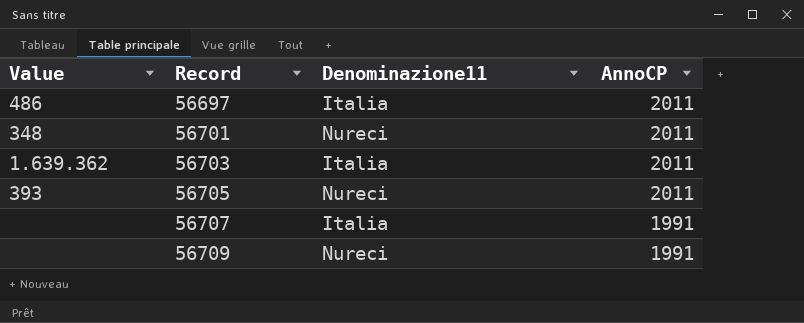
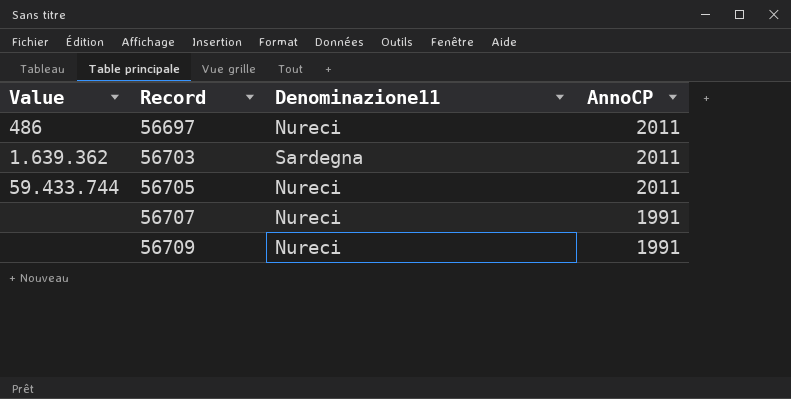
row 56701: 348 | Nureci | 2011 -> none
56697 | Denominazione11: Italia -> Nureci
56703 | Denominazione11: Italia -> Sardegna
56705 | Value: 393 -> 59.433.744
56707 | Denominazione11: Italia -> Nureci

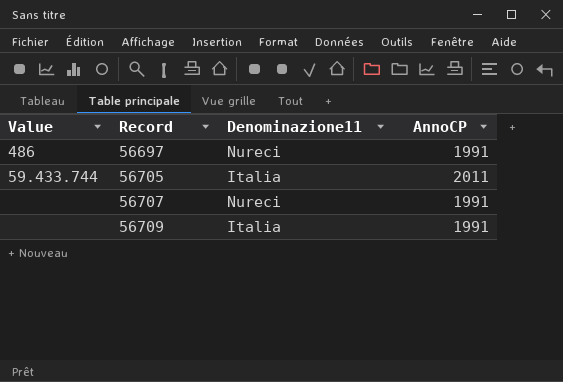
row 56703: 1.639.362 | Sardegna | 2011 -> none
56697 | AnnoCP: 2011 -> 1991
56705 | Denominazione11: Nureci -> Italia
56709 | Denominazione11: Nureci -> Italia

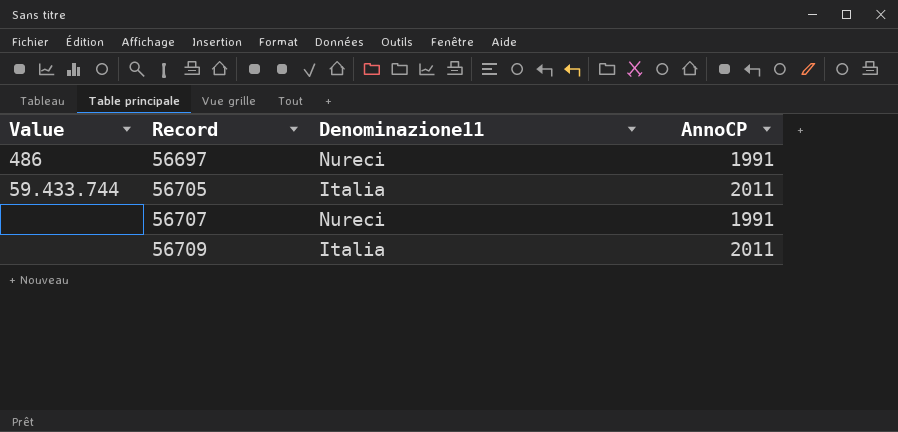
56709 | AnnoCP: 1991 -> 2011

